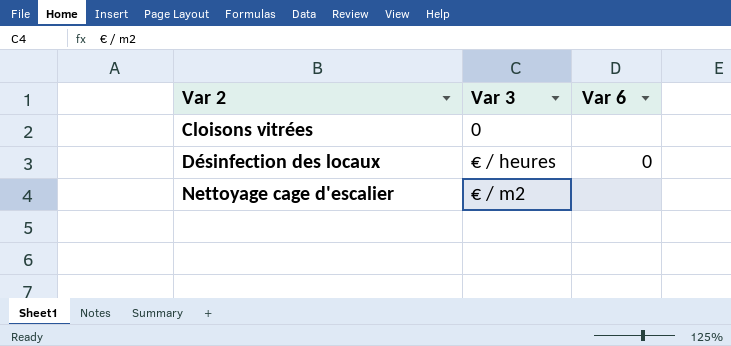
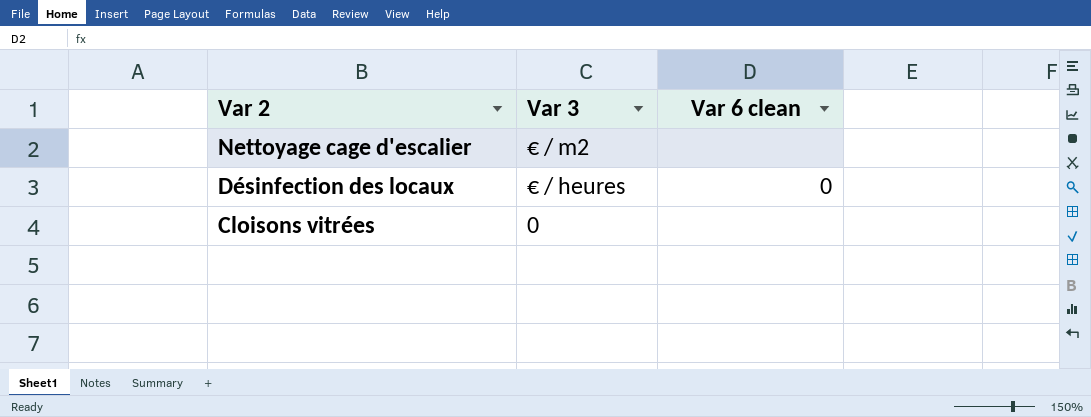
row order: Var 2 ascending -> Var 2 descending
column name: Var 6 -> Var 6 clean

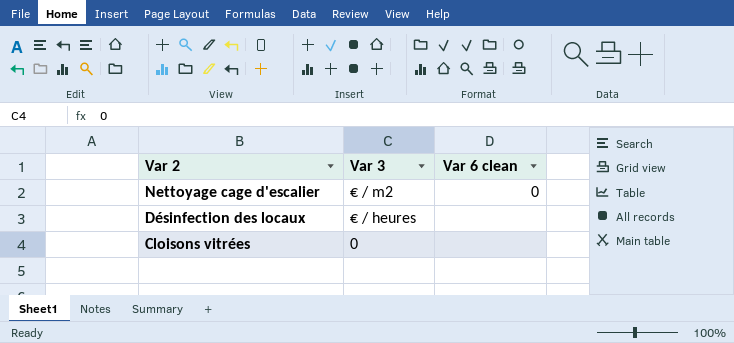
Nettoyage cage d'escalier | Var 6 clean: none -> 0
Désinfection des locaux | Var 6 clean: 0 -> none

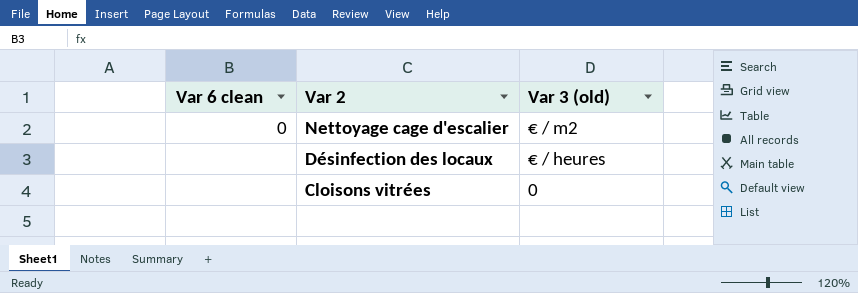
column Var 6 clean | position: 3 -> 1
column name: Var 3 -> Var 3 (old)

